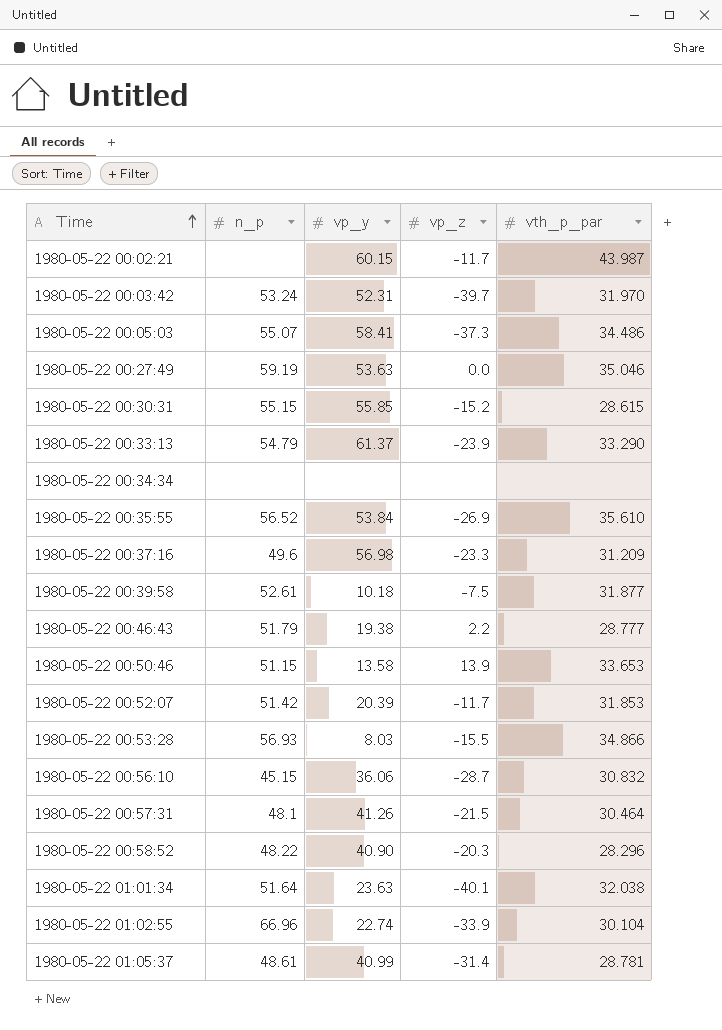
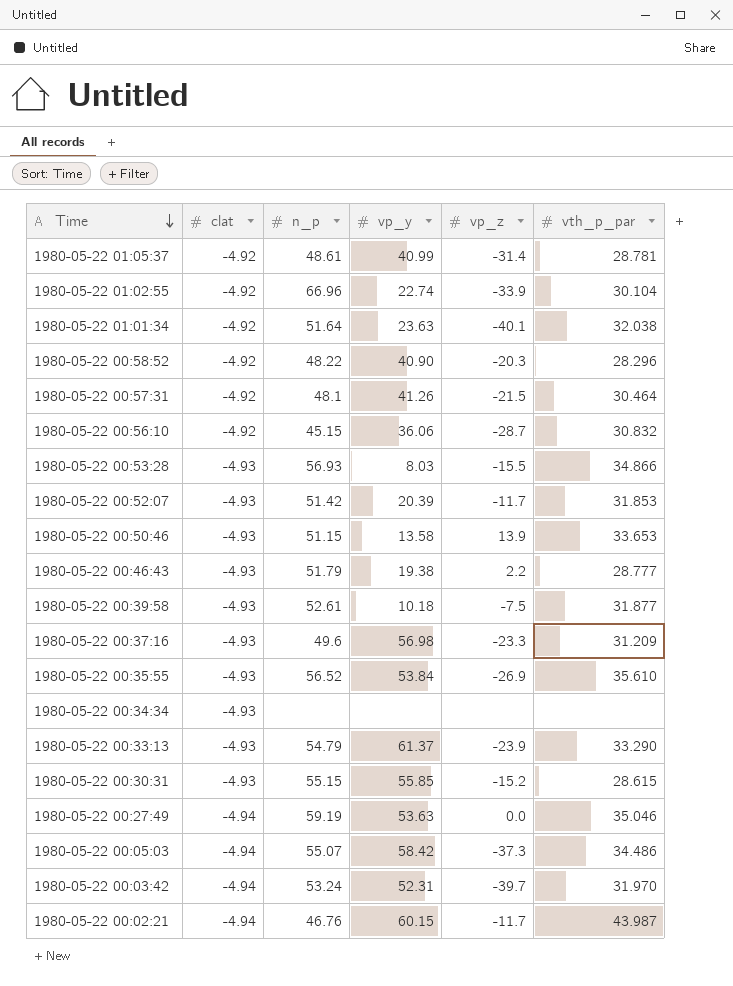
row order: Time ascending -> Time descending
column clat | position: none -> 2
1980-05-22 00:05:03 | vp_y: 58.41 -> 58.42
1980-05-22 00:02:21 | n_p: none -> 46.76

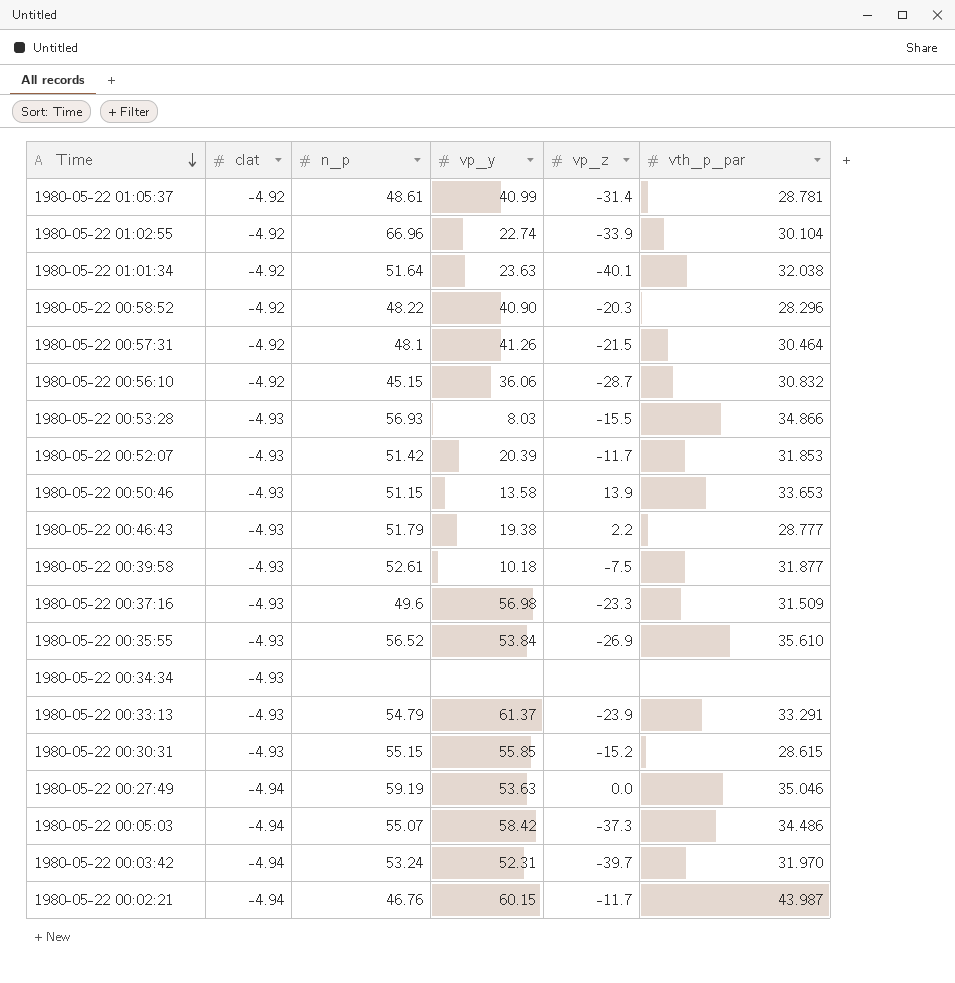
1980-05-22 00:37:16 | vth_p_par: 31.209 -> 31.509
1980-05-22 00:33:13 | vth_p_par: 33.290 -> 33.291

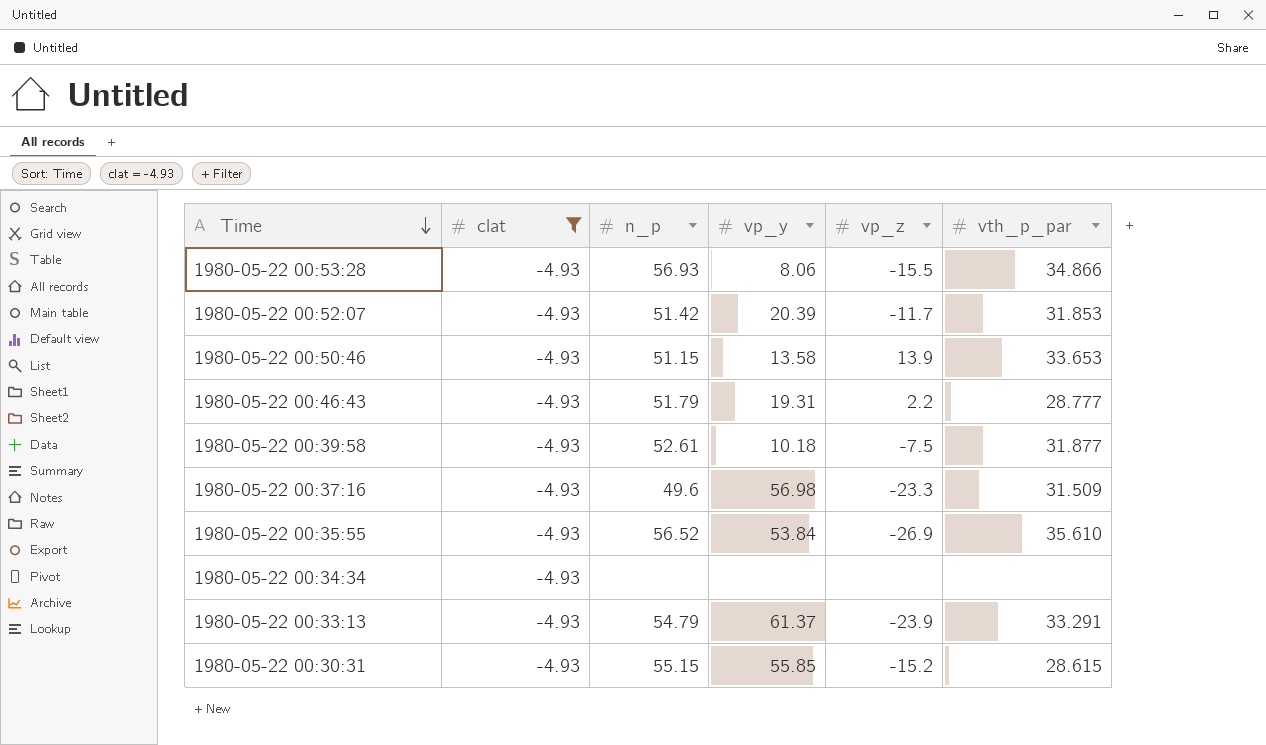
filter: none -> clat = -4.93
1980-05-22 00:53:28 | vp_y: 8.03 -> 8.06
1980-05-22 00:46:43 | vp_y: 19.38 -> 19.31

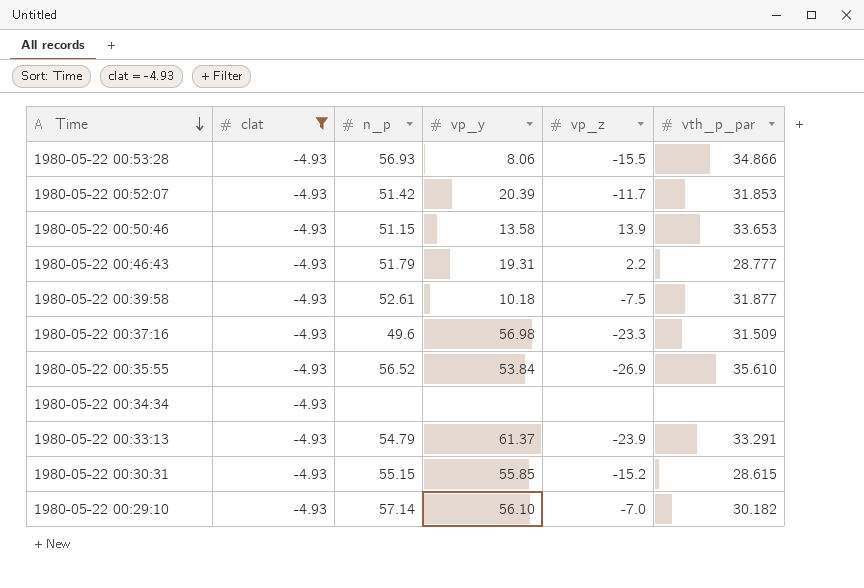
row 1980-05-22 00:29:10: none -> -4.93 | 57.14 | 56.10 | -7.0 | 30.182

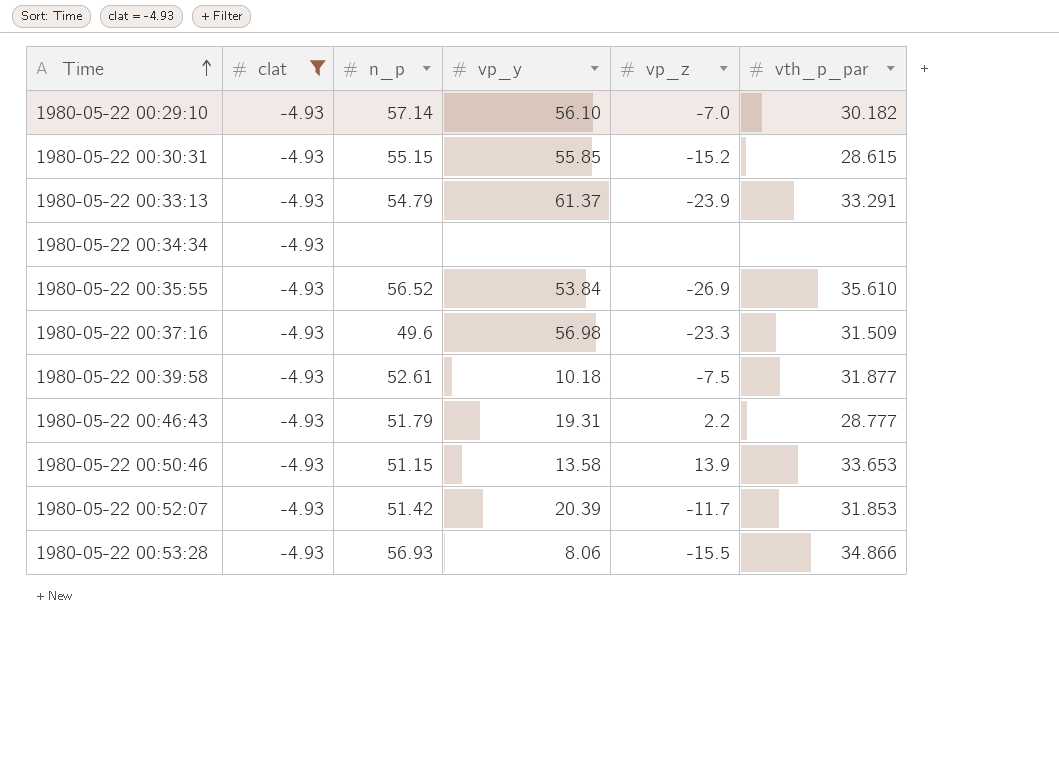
row order: Time descending -> Time ascending

